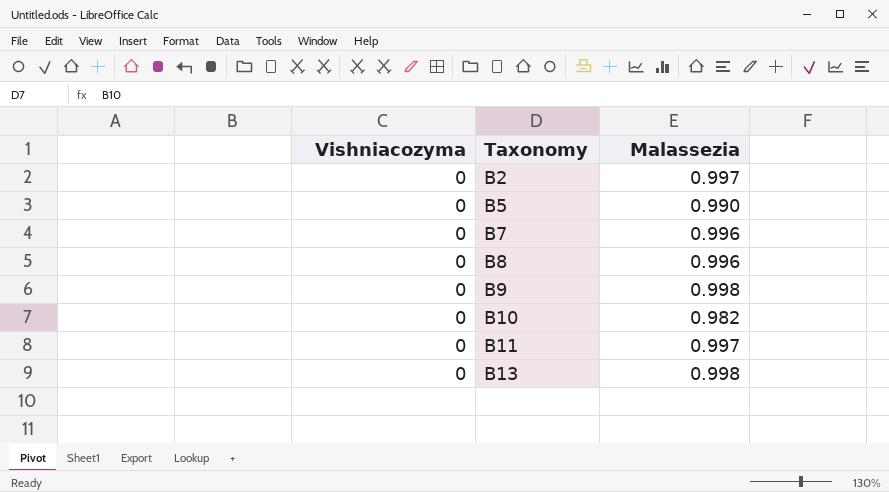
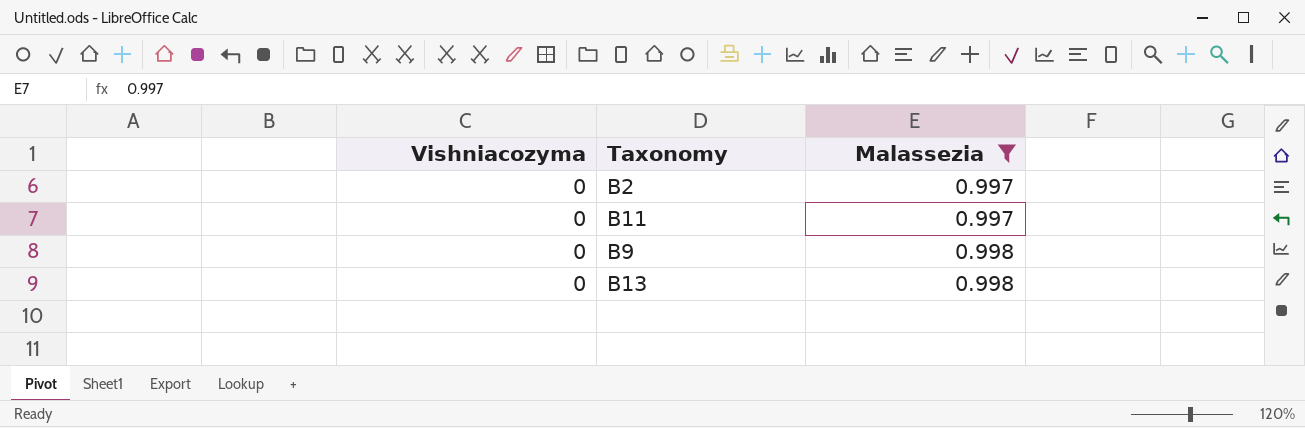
filter: none -> Malassezia >= 0.997
row order: Taxonomy ascending -> Malassezia ascending

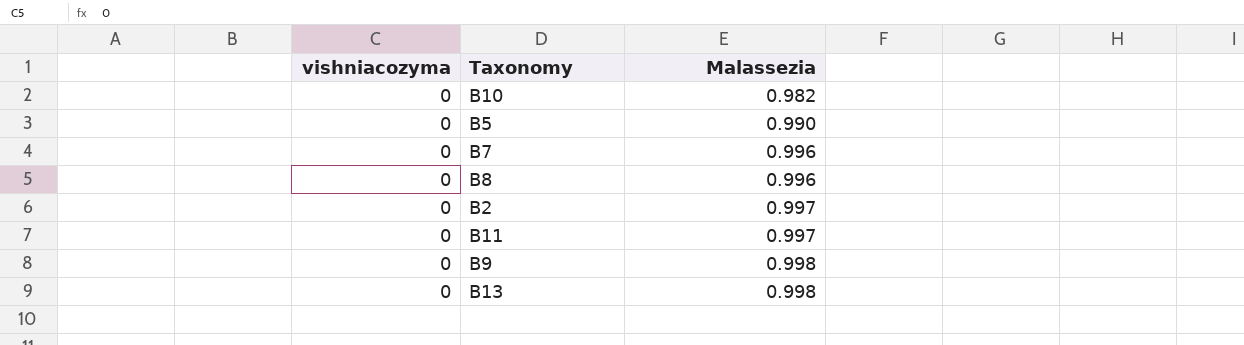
filter: Malassezia >= 0.997 -> none
column name: Vishniacozyma -> vishniacozyma

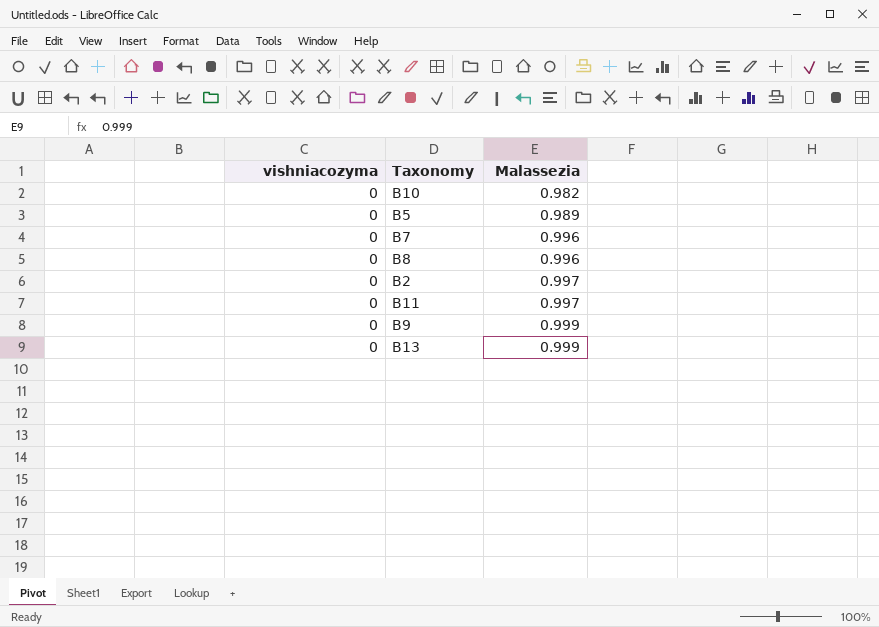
B5 | Malassezia: 0.990 -> 0.989
B9 | Malassezia: 0.998 -> 0.999
B13 | Malassezia: 0.998 -> 0.999

